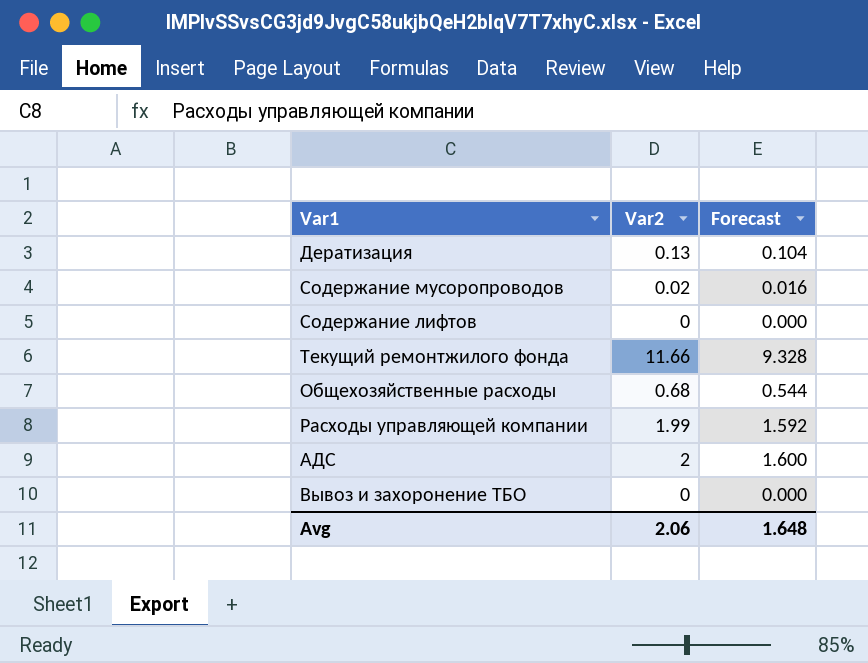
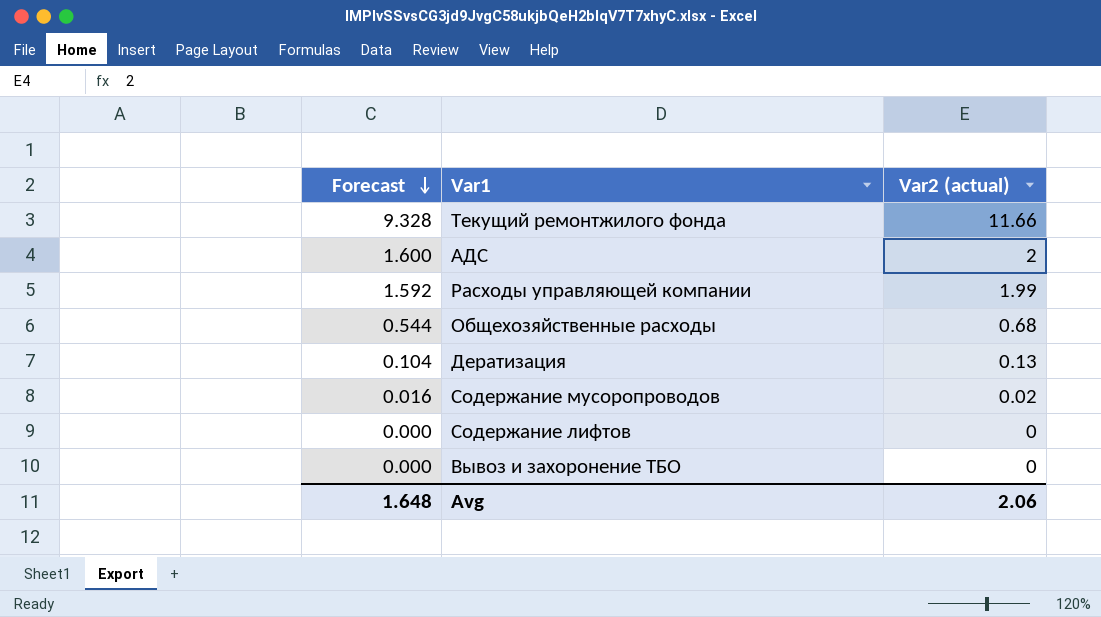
row order: none -> Forecast descending
column Forecast | position: 3 -> 1
column name: Var2 -> Var2 (actual)

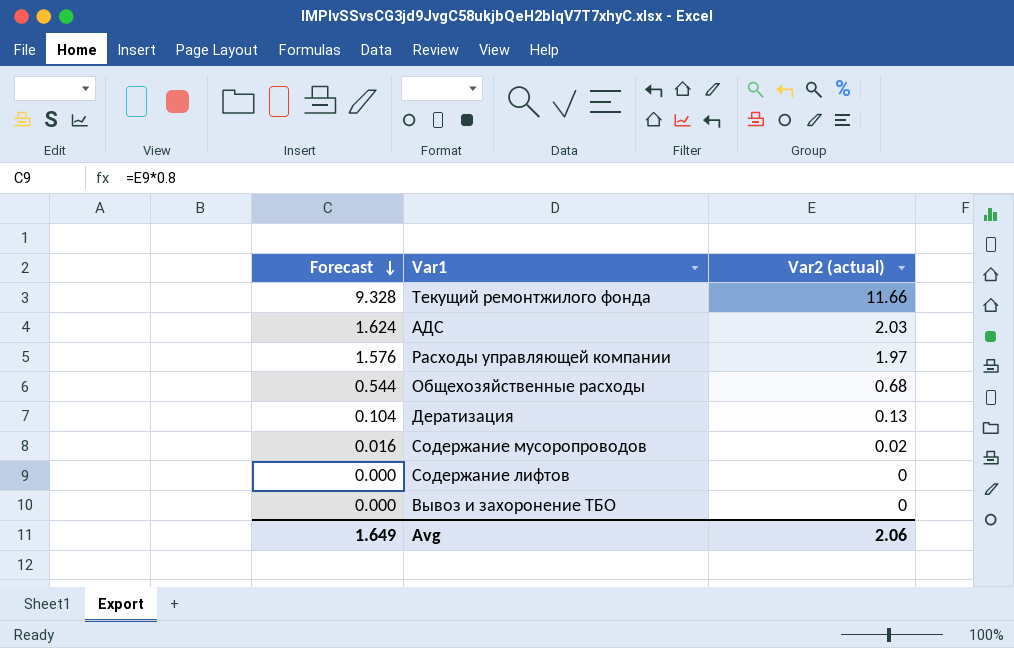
АДС | Forecast: 1.600 -> 1.624
АДС | Var2 (actual): 2 -> 2.03
Расходы управляющей компании | Forecast: 1.592 -> 1.576
Расходы управляющей компании | Var2 (actual): 1.99 -> 1.97
Avg | Forecast: 1.648 -> 1.649

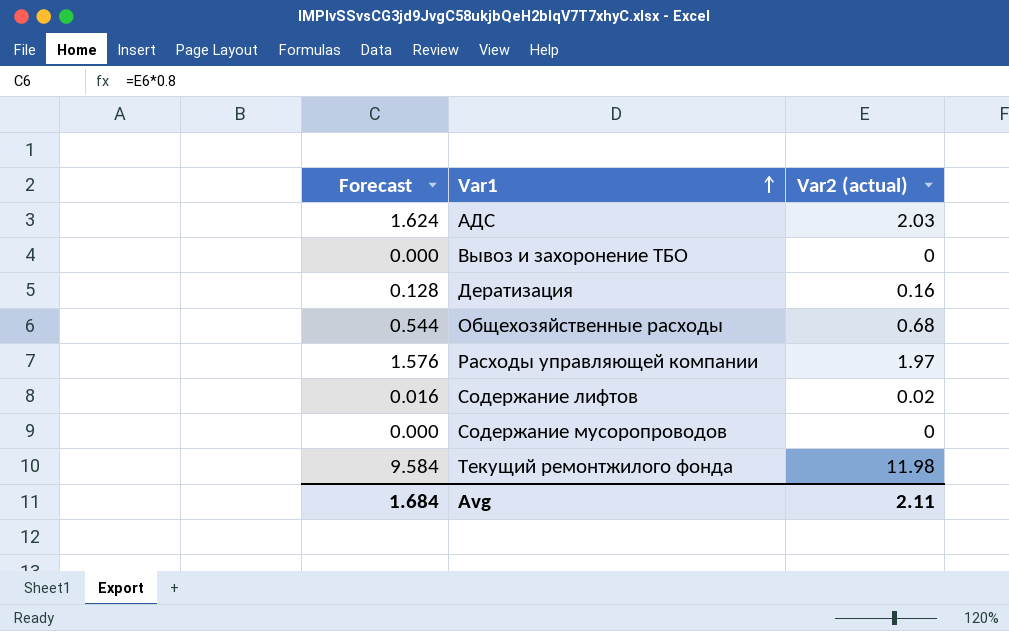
row order: Forecast descending -> Var1 ascending
Дератизация | Forecast: 0.104 -> 0.128
Дератизация | Var2 (actual): 0.13 -> 0.16
Содержание лифтов | Forecast: 0.000 -> 0.016
Содержание лифтов | Var2 (actual): 0 -> 0.02
Содержание мусоропроводов | Forecast: 0.016 -> 0.000
Содержание мусоропроводов | Var2 (actual): 0.02 -> 0
Текущий ремонтжилого фонда | Forecast: 9.328 -> 9.584
Текущий ремонтжилого фонда | Var2 (actual): 11.66 -> 11.98
Avg | Forecast: 1.649 -> 1.684
Avg | Var2 (actual): 2.06 -> 2.11

